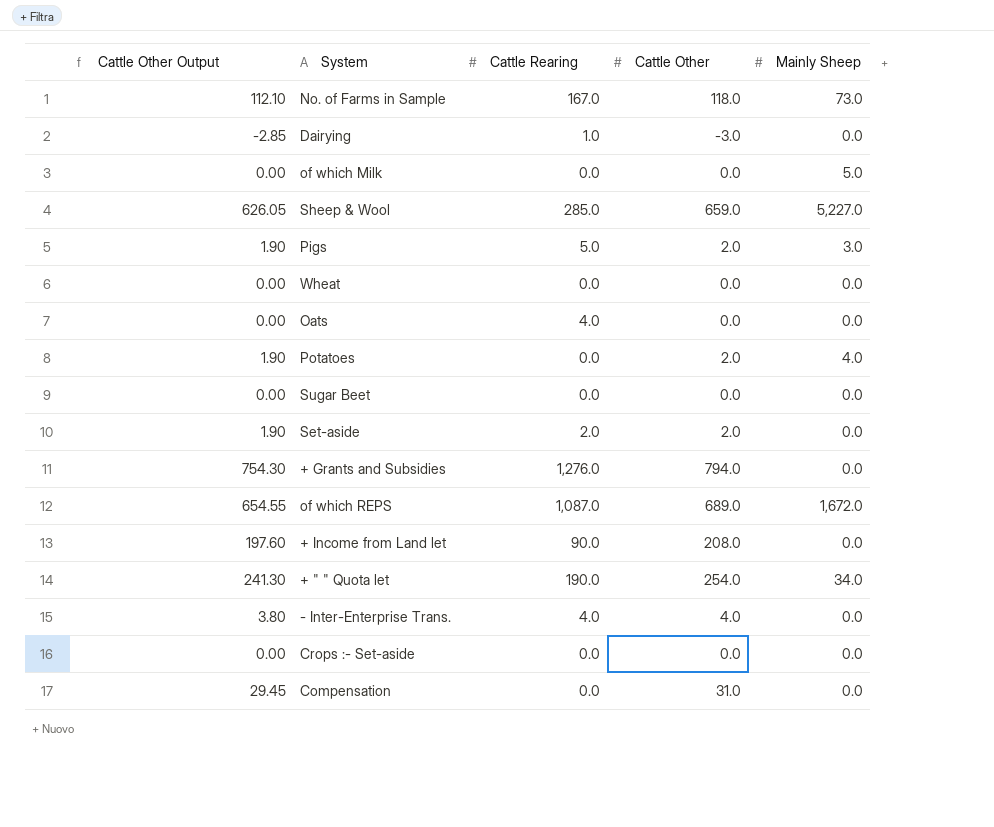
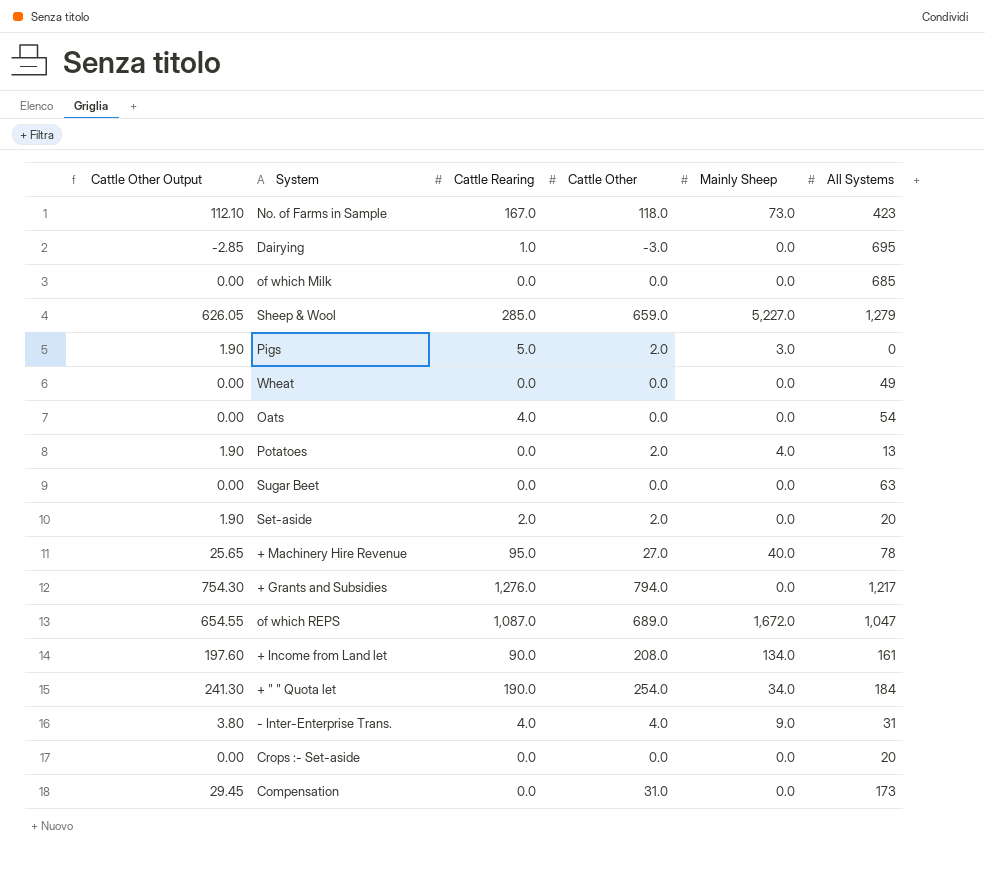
column All Systems | position: none -> 6
of which Milk | Mainly Sheep: 5.0 -> 0.0
row + Machinery Hire Revenue: none -> 25.65 | 95.0 | 27.0 | 40.0 | 78
+ Income from Land let | Mainly Sheep: 0.0 -> 134.0
- Inter-Enterprise Trans. | Mainly Sheep: 0.0 -> 9.0

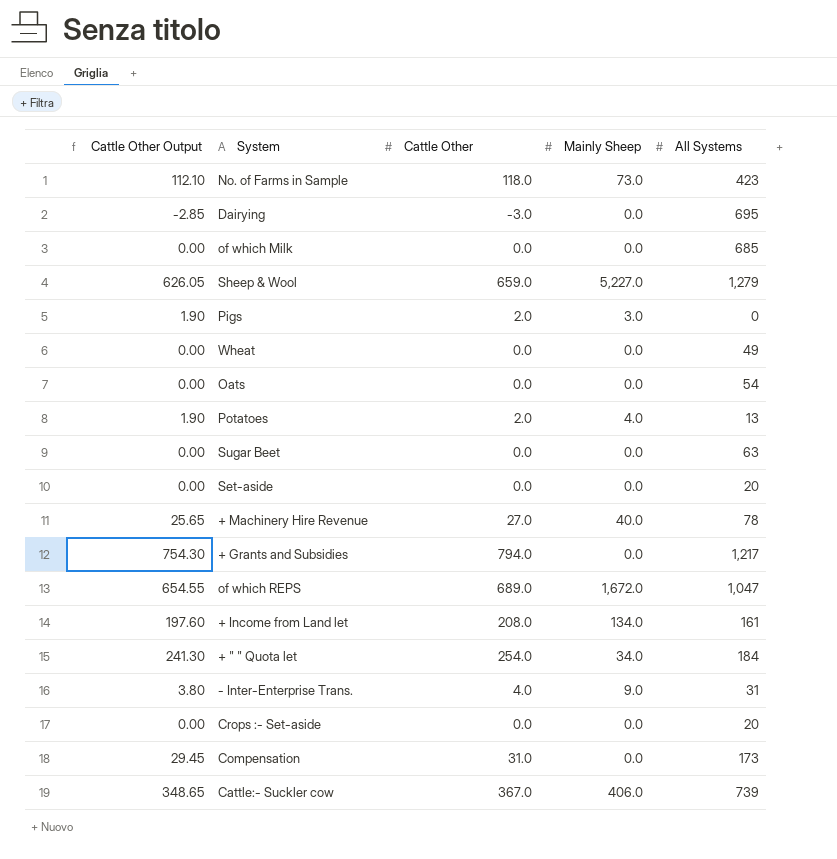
column Cattle Rearing | position: 3 -> none
Set-aside | Cattle Other Output: 1.90 -> 0.00
Set-aside | Cattle Other: 2.0 -> 0.0
row Cattle:- Suckler cow: none -> 348.65 | 367.0 | 406.0 | 739

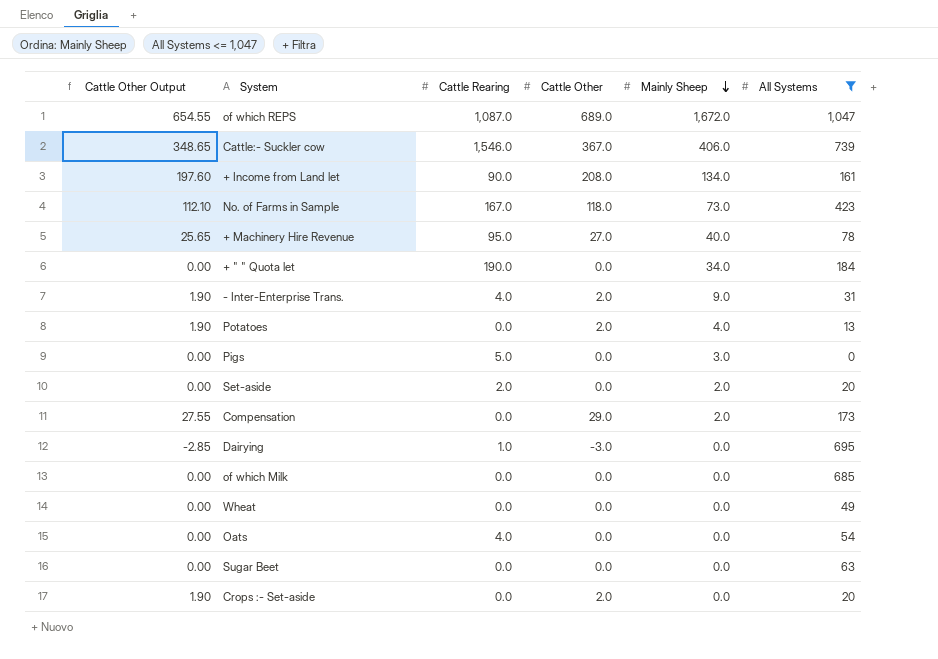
filter: none -> All Systems <= 1,047
row order: none -> Mainly Sheep descending
column Cattle Rearing | position: none -> 3
+ " " Quota let | Cattle Other Output: 241.30 -> 0.00
+ " " Quota let | Cattle Other: 254.0 -> 0.0
- Inter-Enterprise Trans. | Cattle Other Output: 3.80 -> 1.90
- Inter-Enterprise Trans. | Cattle Other: 4.0 -> 2.0
Pigs | Cattle Other Output: 1.90 -> 0.00
Pigs | Cattle Other: 2.0 -> 0.0
Set-aside | Mainly Sheep: 0.0 -> 2.0
Compensation | Cattle Other Output: 29.45 -> 27.55
Compensation | Cattle Other: 31.0 -> 29.0
Compensation | Mainly Sheep: 0.0 -> 2.0
Crops :- Set-aside | Cattle Other Output: 0.00 -> 1.90
Crops :- Set-aside | Cattle Other: 0.0 -> 2.0

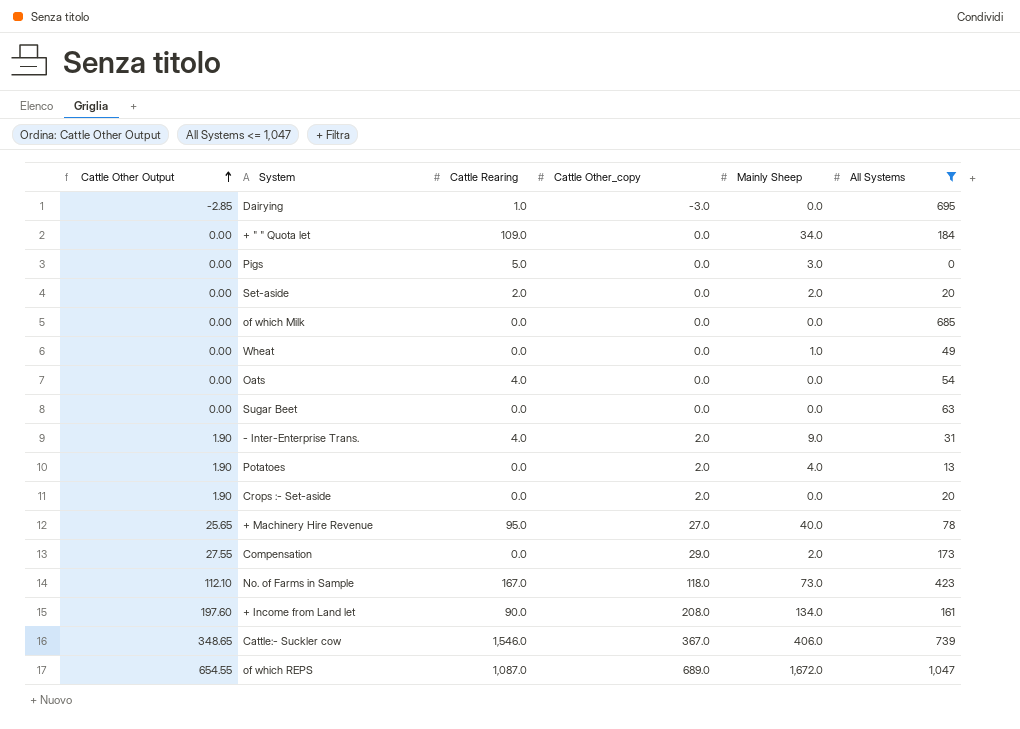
row order: Mainly Sheep descending -> Cattle Other Output ascending
column name: Cattle Other -> Cattle Other_copy
+ " " Quota let | Cattle Rearing: 190.0 -> 109.0
Wheat | Mainly Sheep: 0.0 -> 1.0

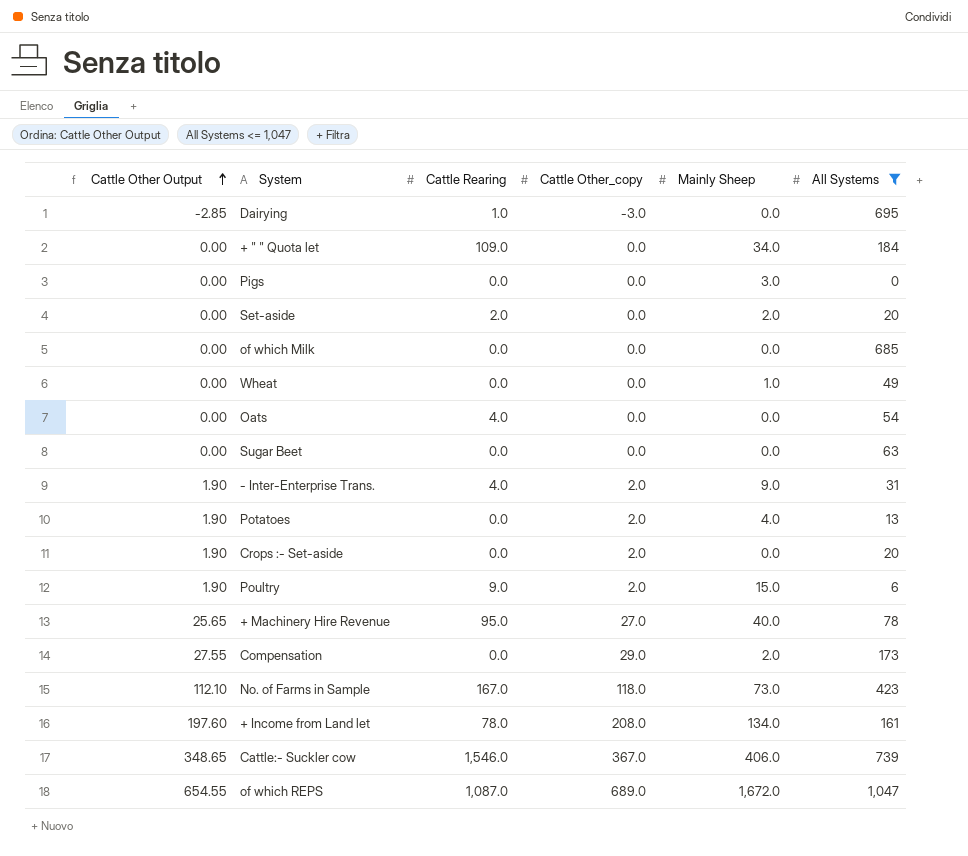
Pigs | Cattle Rearing: 5.0 -> 0.0
row Poultry: none -> 1.90 | 9.0 | 2.0 | 15.0 | 6
+ Income from Land let | Cattle Rearing: 90.0 -> 78.0

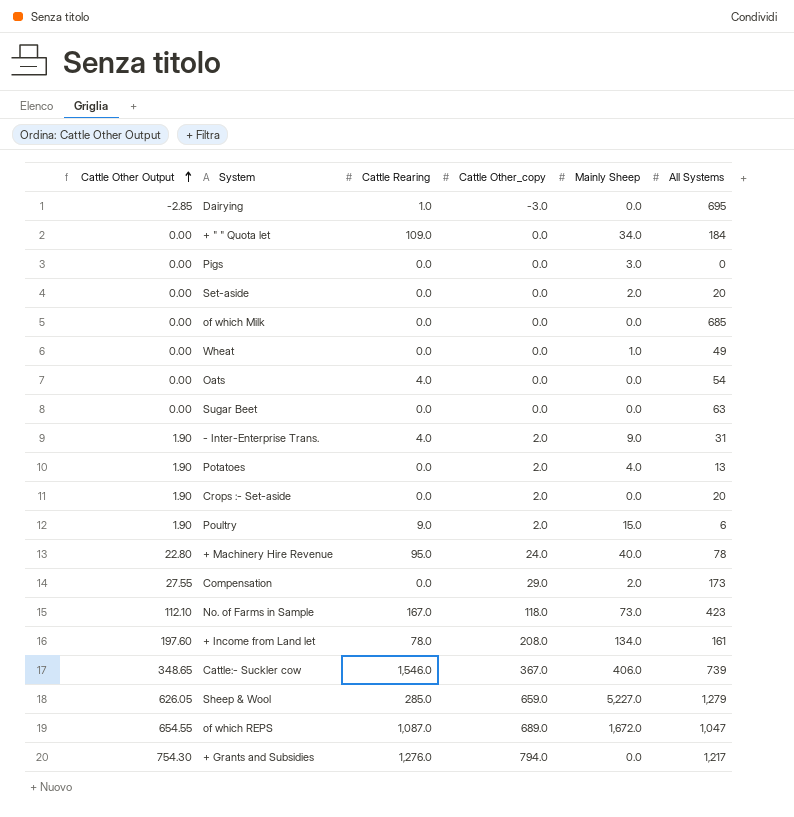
filter: All Systems <= 1,047 -> none
Set-aside | Cattle Rearing: 2.0 -> 0.0
+ Machinery Hire Revenue | Cattle Other Output: 25.65 -> 22.80
+ Machinery Hire Revenue | Cattle Other_copy: 27.0 -> 24.0

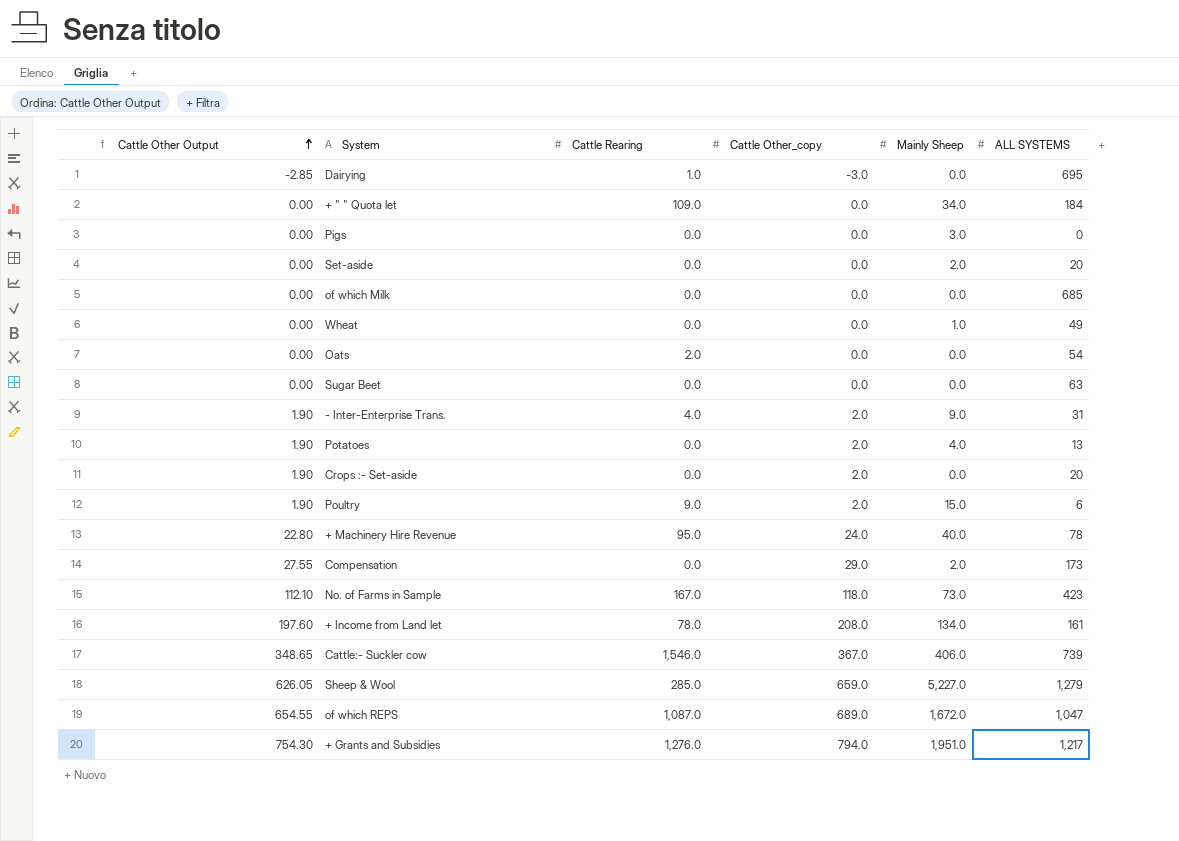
column name: All Systems -> ALL SYSTEMS
Oats | Cattle Rearing: 4.0 -> 2.0
+ Grants and Subsidies | Mainly Sheep: 0.0 -> 1,951.0

